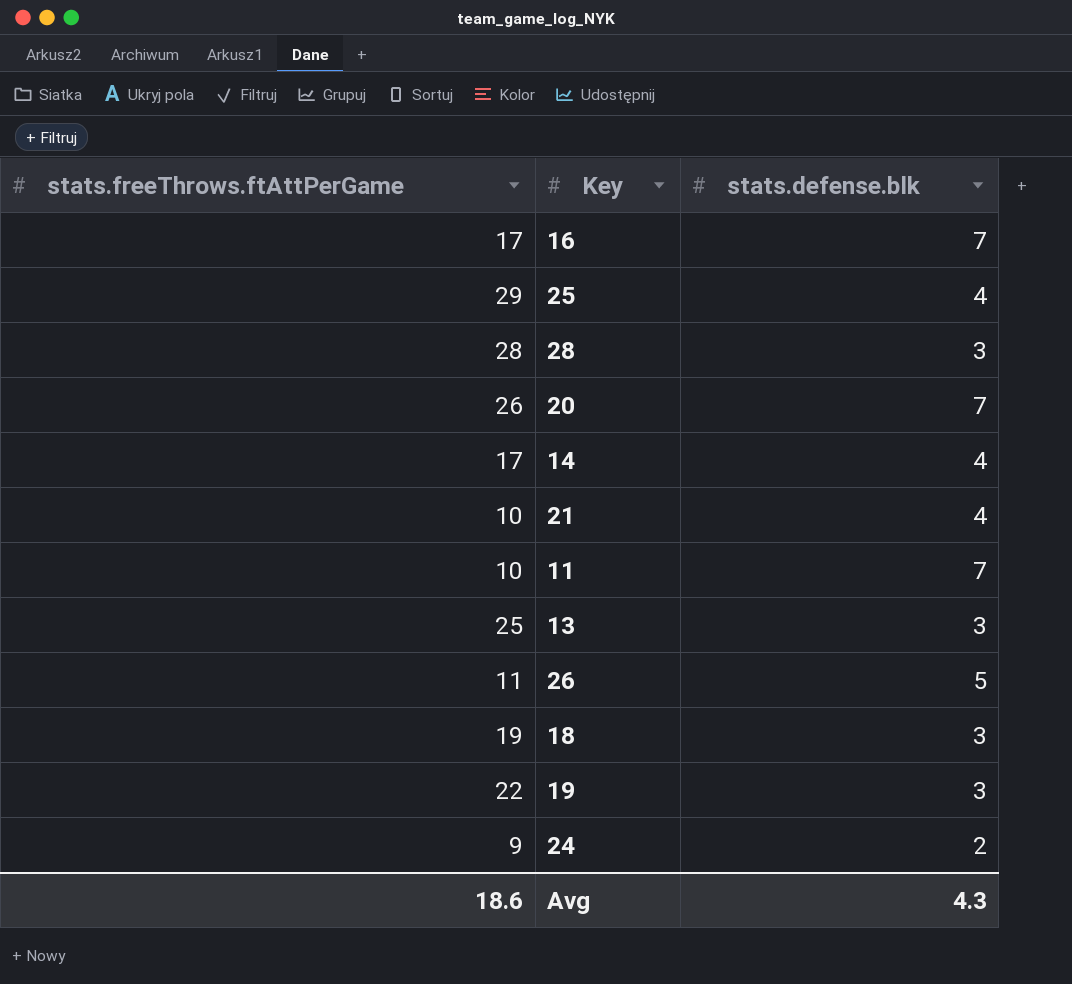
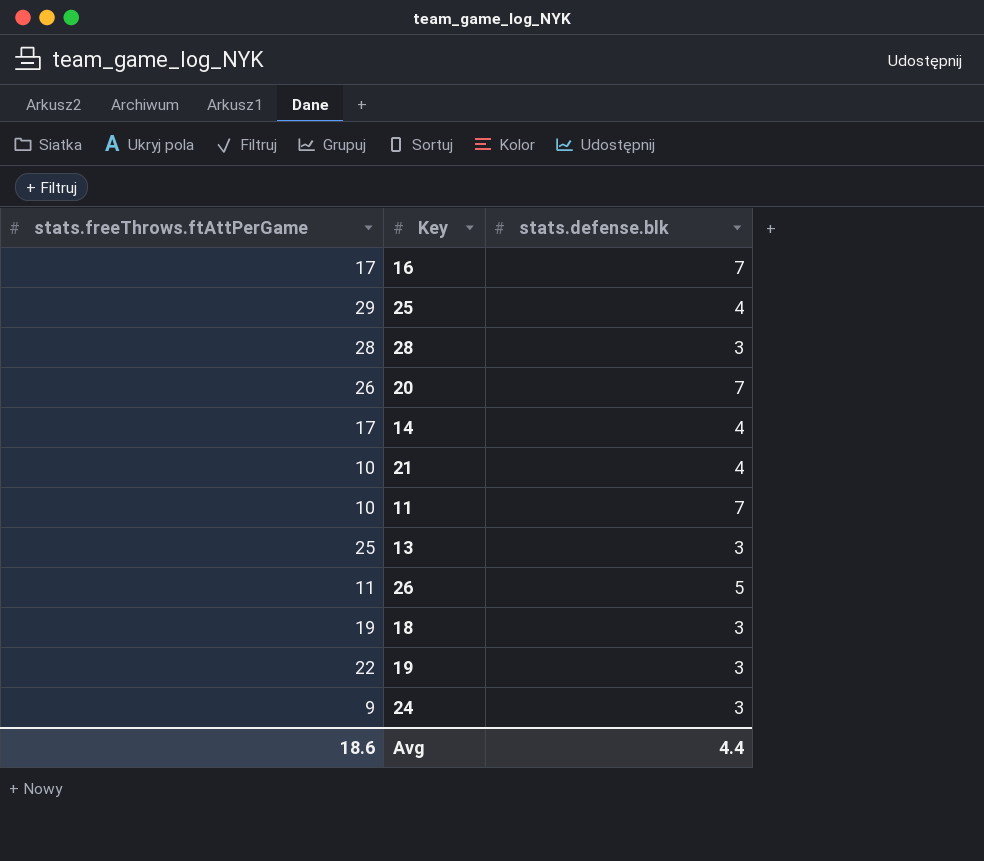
24 | stats.defense.blk: 2 -> 3
Avg | stats.defense.blk: 4.3 -> 4.4

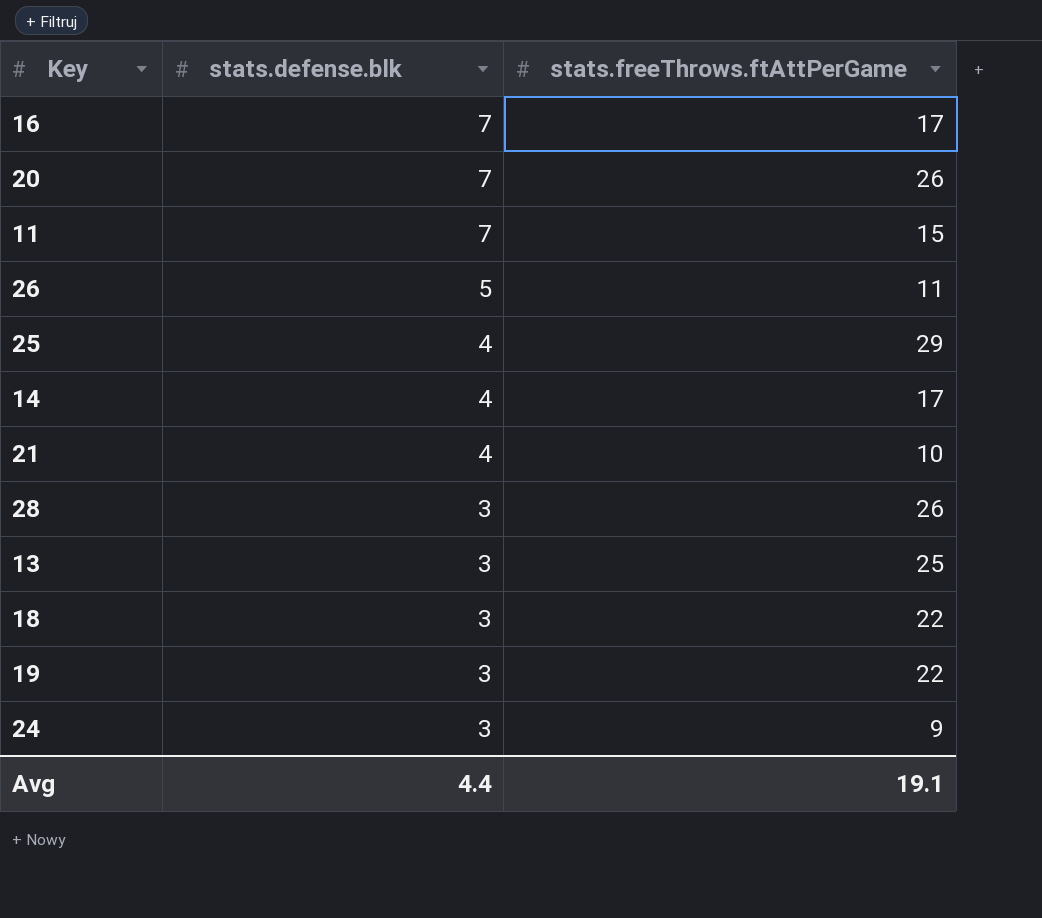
row order: none -> stats.defense.blk descending
column stats.freeThrows.ftAttPerGame | position: 1 -> 3
11 | stats.freeThrows.ftAttPerGame: 10 -> 15
28 | stats.freeThrows.ftAttPerGame: 28 -> 26
18 | stats.freeThrows.ftAttPerGame: 19 -> 22
Avg | stats.freeThrows.ftAttPerGame: 18.6 -> 19.1

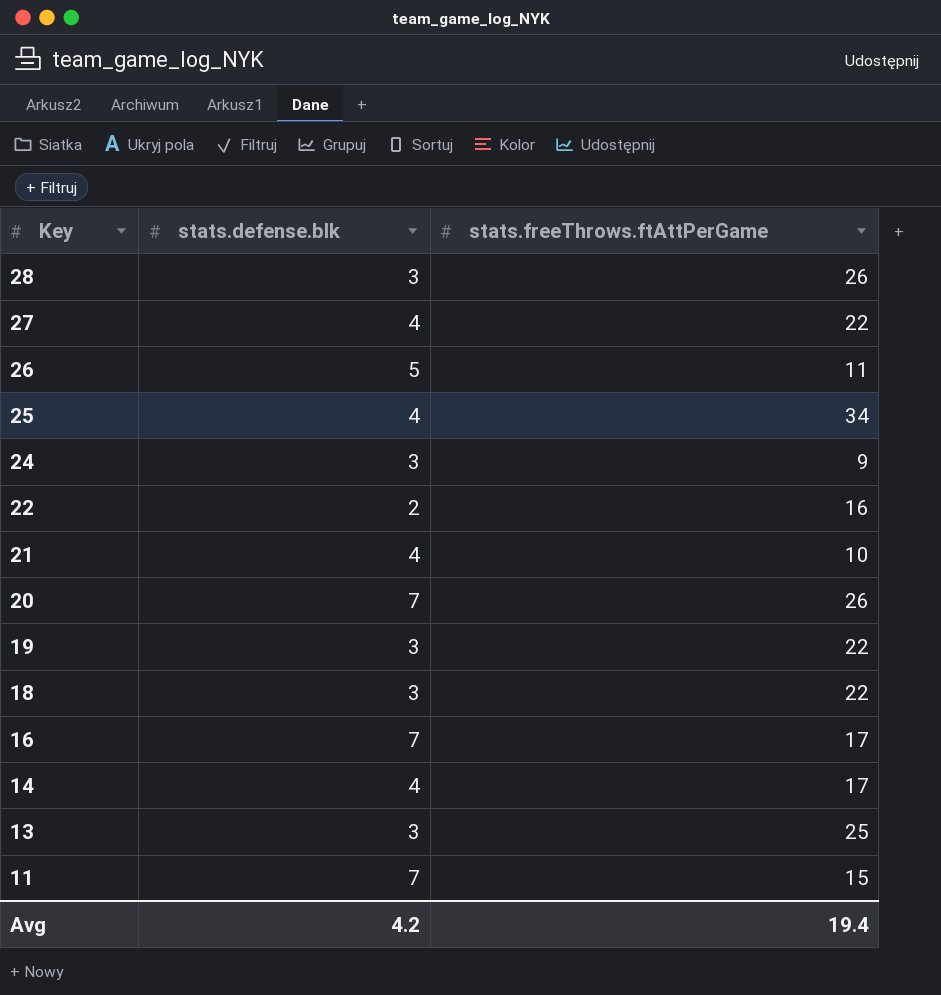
row order: stats.defense.blk descending -> Key descending
row 27: none -> 4 | 22
25 | stats.freeThrows.ftAttPerGame: 29 -> 34
row 22: none -> 2 | 16
Avg | stats.defense.blk: 4.4 -> 4.2
Avg | stats.freeThrows.ftAttPerGame: 19.1 -> 19.4

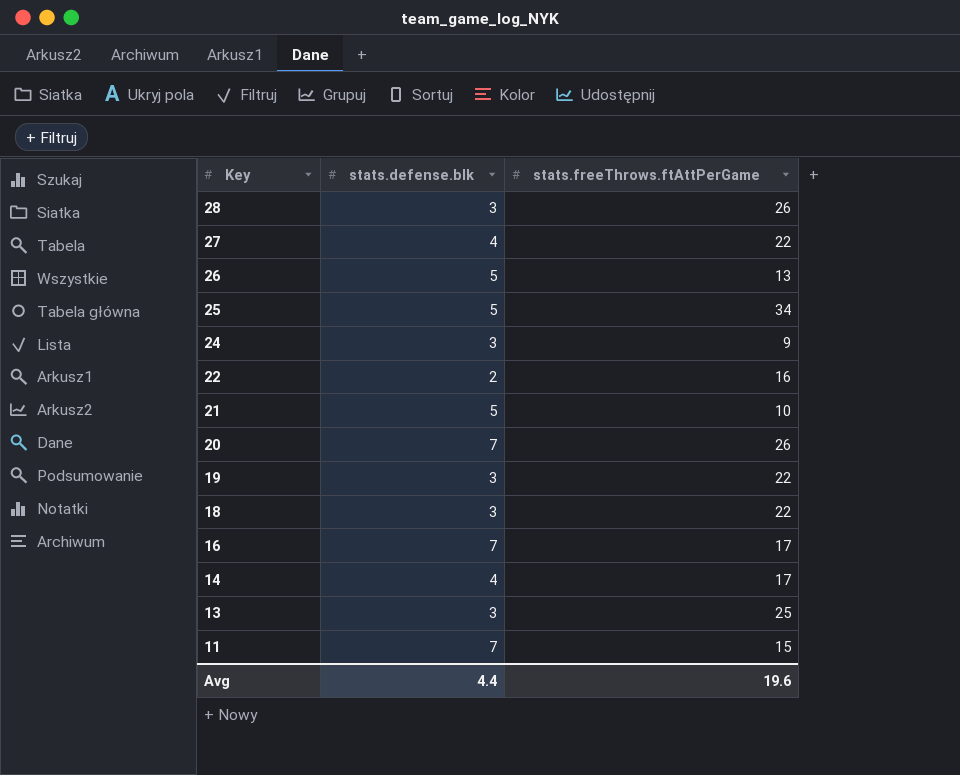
26 | stats.freeThrows.ftAttPerGame: 11 -> 13
25 | stats.defense.blk: 4 -> 5
21 | stats.defense.blk: 4 -> 5
Avg | stats.defense.blk: 4.2 -> 4.4
Avg | stats.freeThrows.ftAttPerGame: 19.4 -> 19.6

